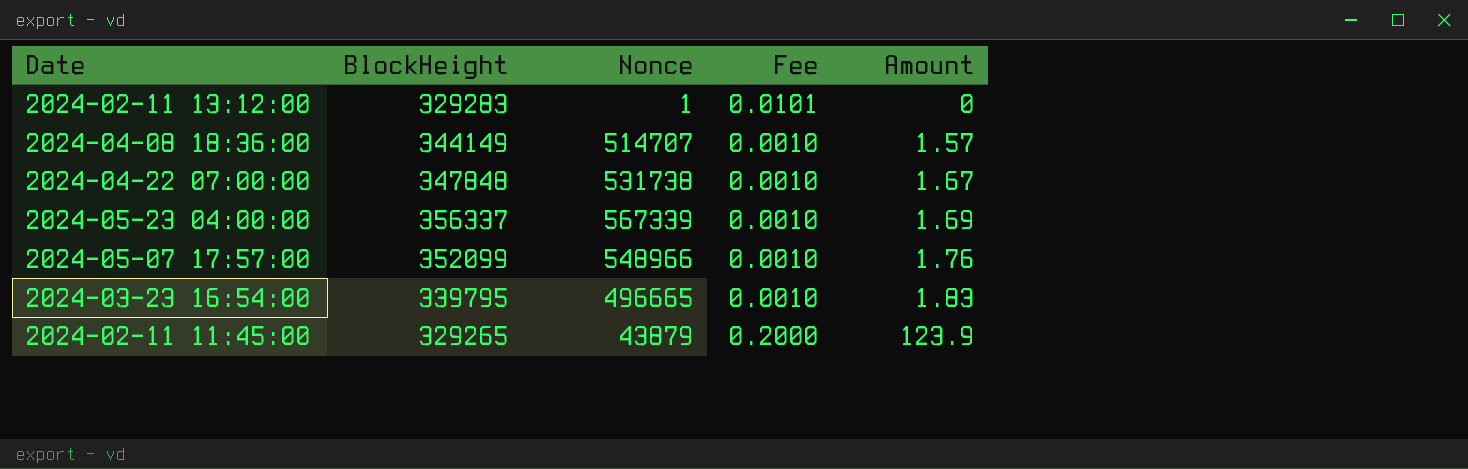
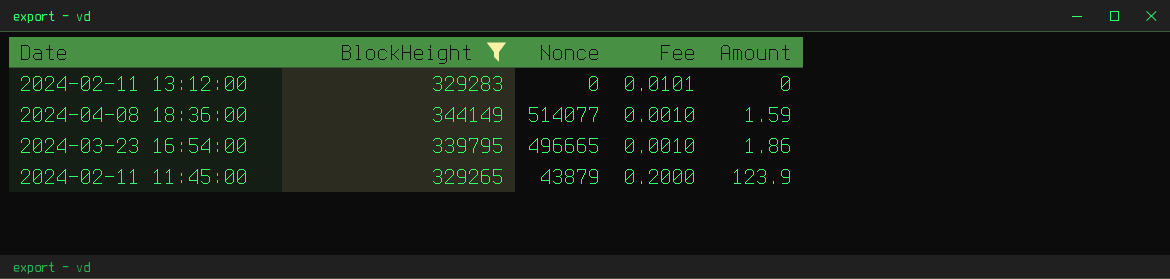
filter: none -> BlockHeight <= 344149
2024-02-11 13:12:00 | Nonce: 1 -> 0
2024-04-08 18:36:00 | Nonce: 514707 -> 514077
2024-04-08 18:36:00 | Amount: 1.57 -> 1.59
2024-03-23 16:54:00 | Amount: 1.83 -> 1.86

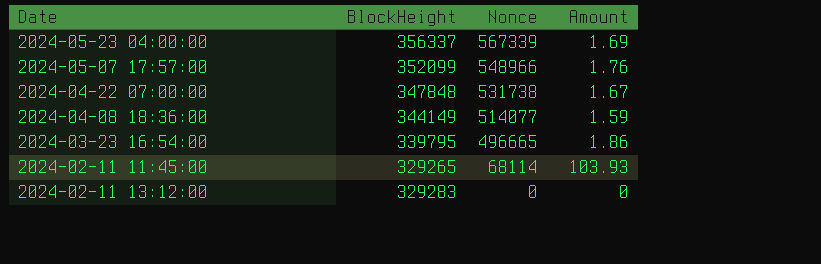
filter: BlockHeight <= 344149 -> none
row order: Amount ascending -> Nonce descending
column Fee | position: 4 -> none
2024-02-11 11:45:00 | Nonce: 43879 -> 68114
2024-02-11 11:45:00 | Amount: 123.9 -> 103.93

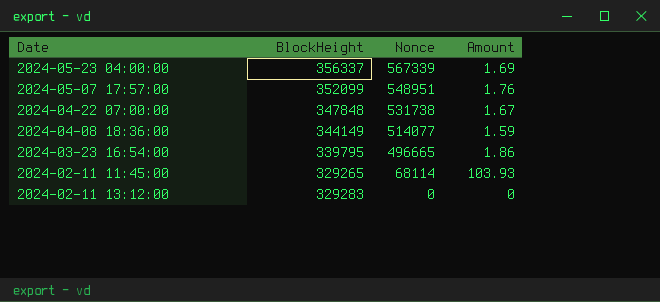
2024-05-07 17:57:00 | Nonce: 548966 -> 548951

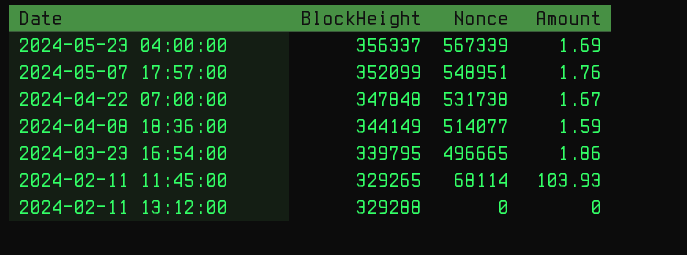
2024-02-11 13:12:00 | BlockHeight: 329283 -> 329288

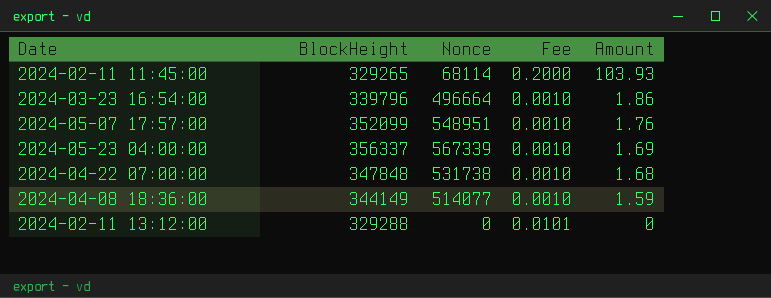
row order: Nonce descending -> Amount descending
column Fee | position: none -> 4
2024-03-23 16:54:00 | BlockHeight: 339795 -> 339796
2024-03-23 16:54:00 | Nonce: 496665 -> 496664
2024-04-22 07:00:00 | Amount: 1.67 -> 1.68

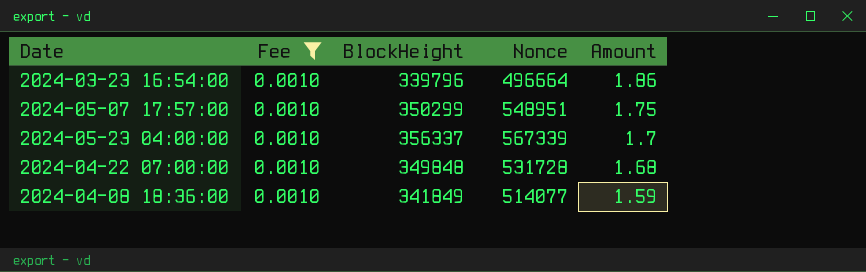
filter: none -> Fee = 0.0010
column Fee | position: 4 -> 2
2024-05-07 17:57:00 | BlockHeight: 352099 -> 350299
2024-05-07 17:57:00 | Amount: 1.76 -> 1.75
2024-05-23 04:00:00 | Amount: 1.69 -> 1.7
2024-04-22 07:00:00 | BlockHeight: 347848 -> 349848
2024-04-22 07:00:00 | Nonce: 531738 -> 531728
2024-04-08 18:36:00 | BlockHeight: 344149 -> 341849

